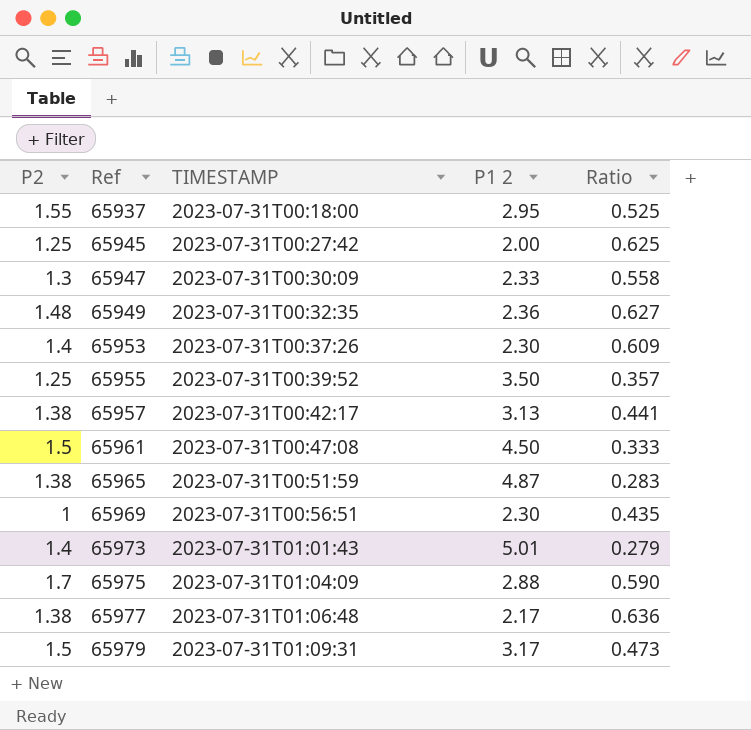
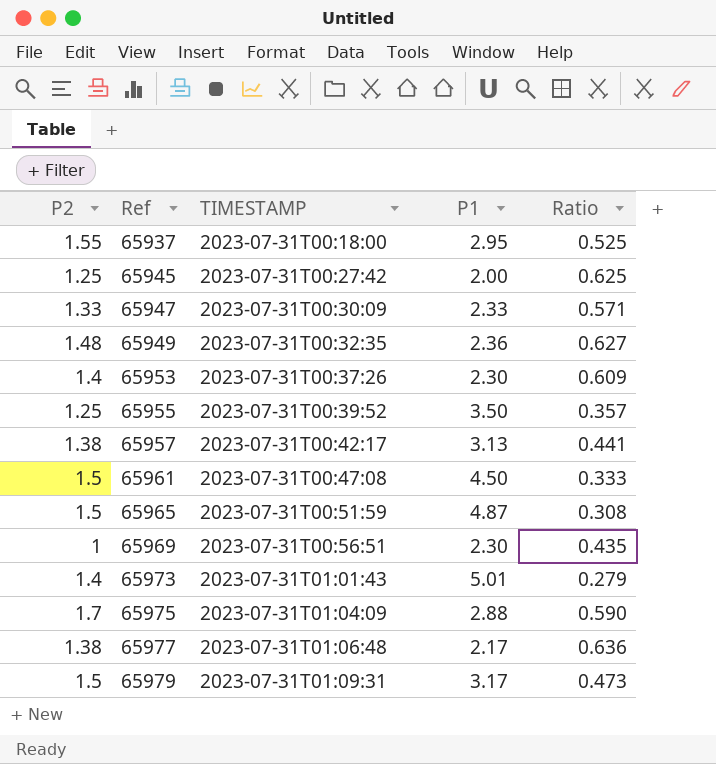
column name: P1 2 -> P1
65947 | P2: 1.3 -> 1.33
65947 | Ratio: 0.558 -> 0.571
65965 | P2: 1.38 -> 1.5
65965 | Ratio: 0.283 -> 0.308

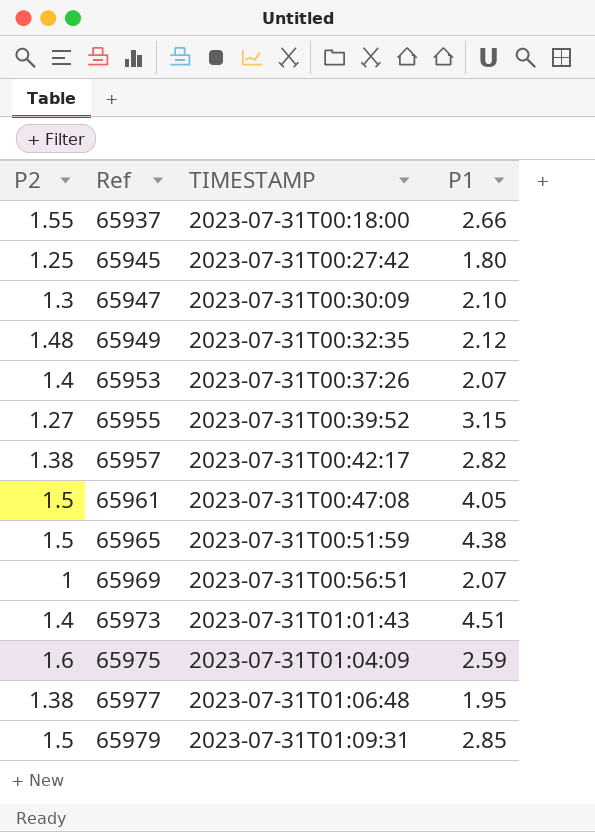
column Ratio | formula: [P2] / [P1] -> none
65937 | P1: 2.95 -> 2.66
65945 | P1: 2.00 -> 1.80
65947 | P2: 1.33 -> 1.3
65947 | P1: 2.33 -> 2.10
65949 | P1: 2.36 -> 2.12
65953 | P1: 2.30 -> 2.07
65955 | P2: 1.25 -> 1.27
65955 | P1: 3.50 -> 3.15
65957 | P1: 3.13 -> 2.82
65961 | P1: 4.50 -> 4.05
65965 | P1: 4.87 -> 4.38
65969 | P1: 2.30 -> 2.07
65973 | P1: 5.01 -> 4.51
65975 | P2: 1.7 -> 1.6
65975 | P1: 2.88 -> 2.59
65977 | P1: 2.17 -> 1.95
65979 | P1: 3.17 -> 2.85

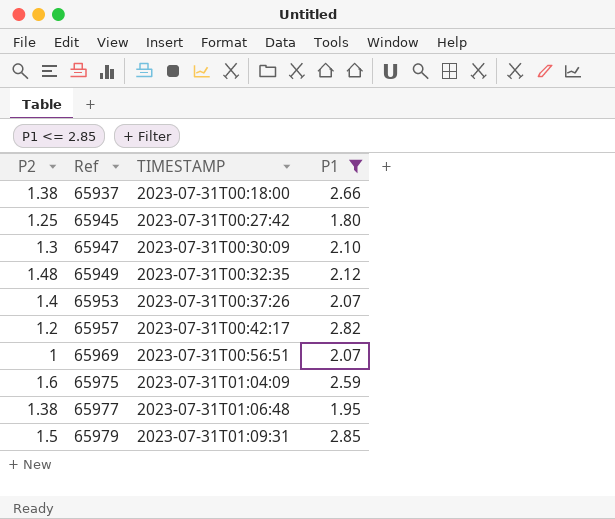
filter: none -> P1 <= 2.85
65937 | P2: 1.55 -> 1.38
65957 | P2: 1.38 -> 1.2

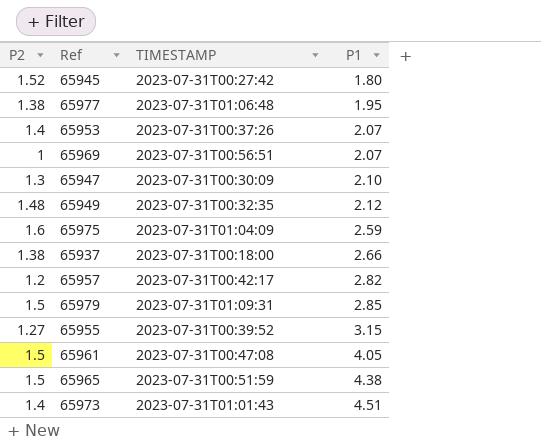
filter: P1 <= 2.85 -> none
row order: Ref ascending -> P1 ascending
65945 | P2: 1.25 -> 1.52

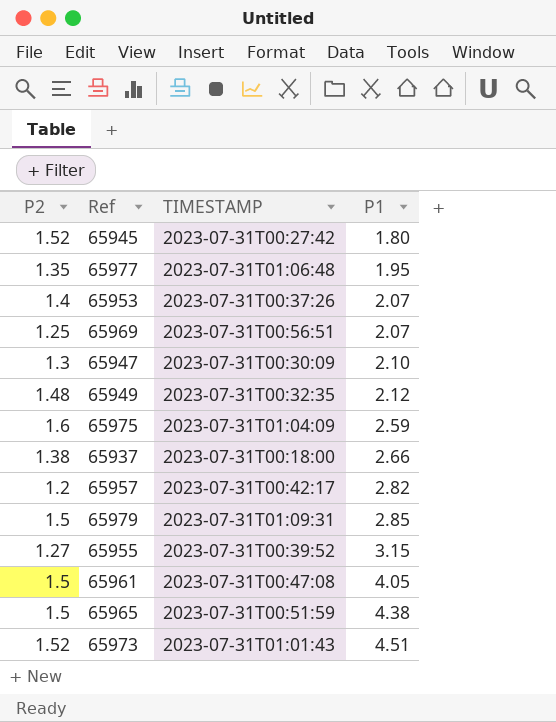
65977 | P2: 1.38 -> 1.35
65969 | P2: 1 -> 1.25
65973 | P2: 1.4 -> 1.52

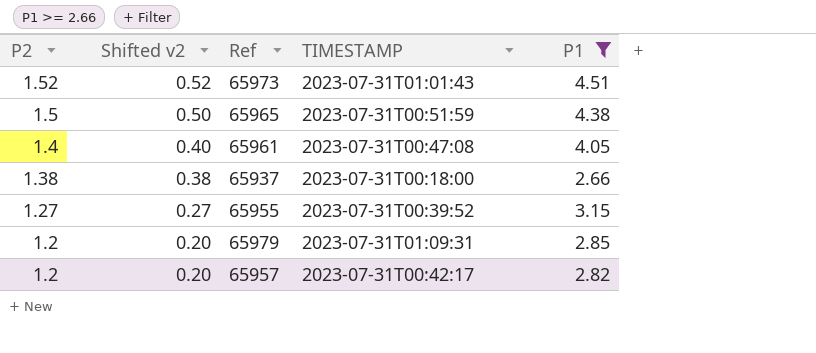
filter: none -> P1 >= 2.66
row order: P1 ascending -> P2 descending
column Shifted v2 | formula: none -> [P2] - 1
65961 | P2: 1.5 -> 1.4
65979 | P2: 1.5 -> 1.2

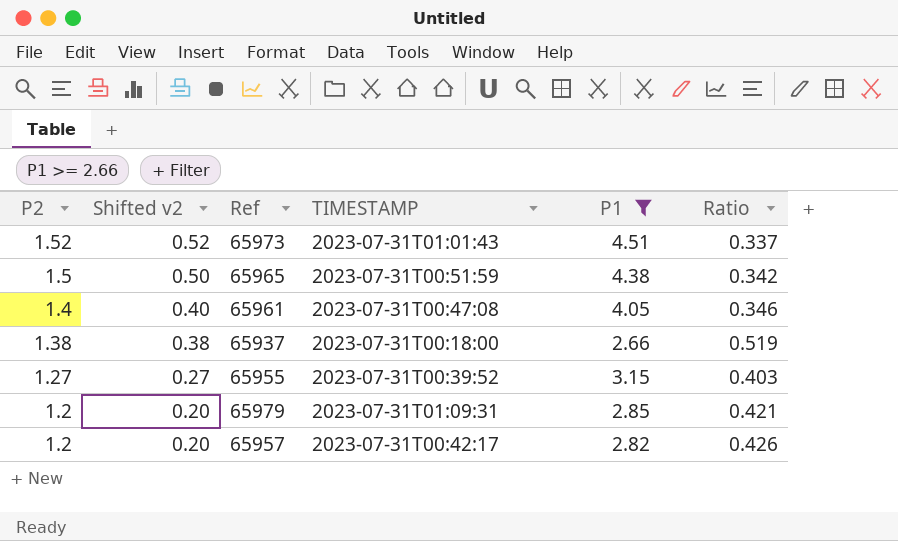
column Ratio | formula: none -> [P2] / [P1]

